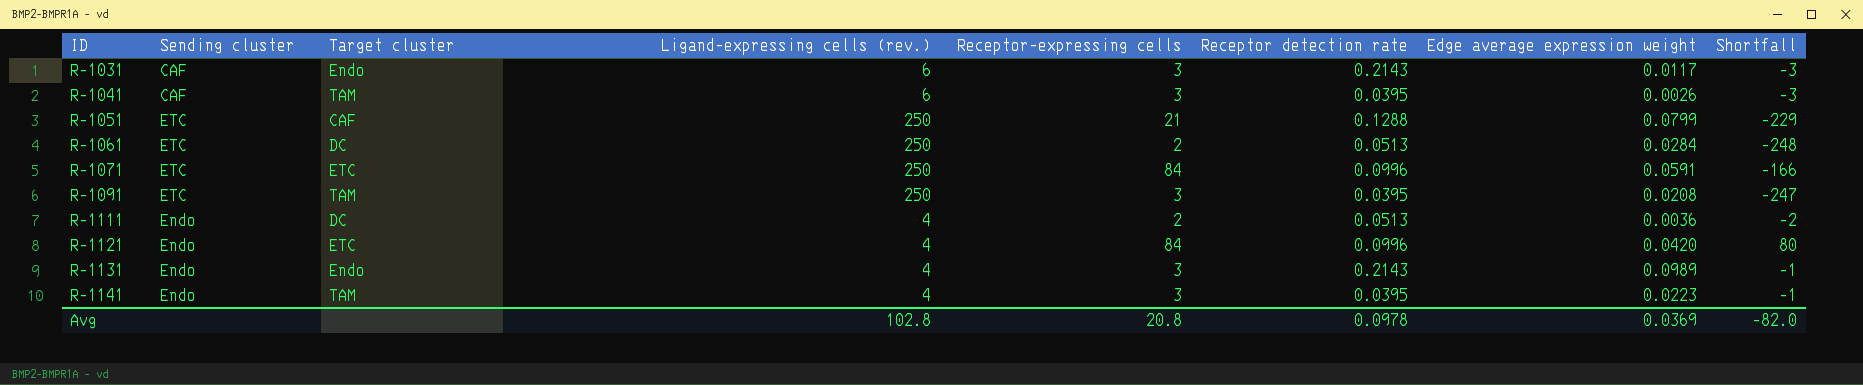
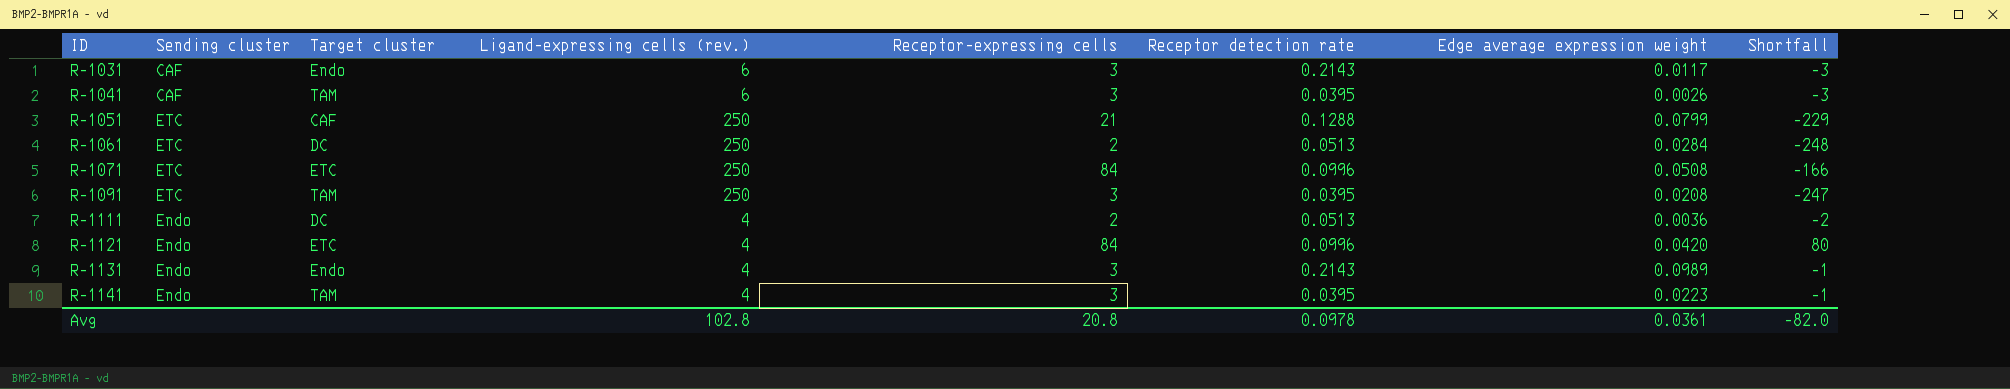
R-1071 | Edge average expression weight: 0.0591 -> 0.0508
Avg | Edge average expression weight: 0.0369 -> 0.0361

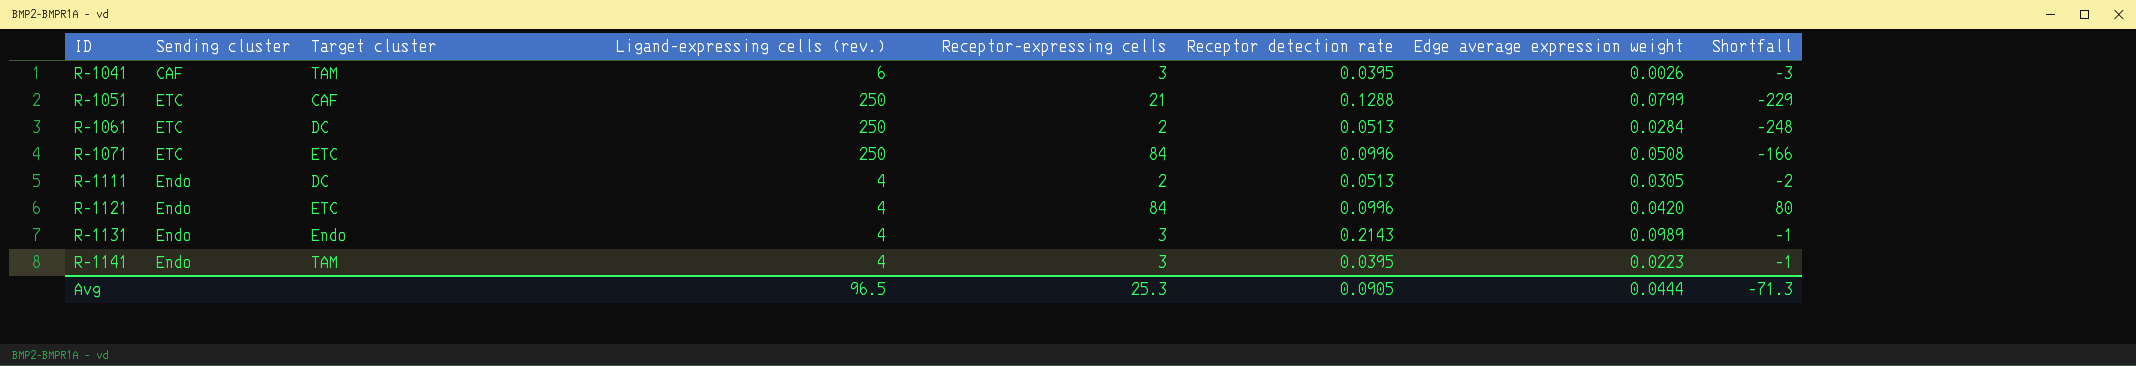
row R-1031: CAF | Endo | 6 | 3 | 0.2143 | 0.0117 | -3 -> none
row R-1091: ETC | TAM | 250 | 3 | 0.0395 | 0.0208 | -247 -> none
R-1111 | Edge average expression weight: 0.0036 -> 0.0305
Avg | Ligand-expressing cells (rev.): 102.8 -> 96.5
Avg | Receptor-expressing cells: 20.8 -> 25.3
Avg | Receptor detection rate: 0.0978 -> 0.0905
Avg | Edge average expression weight: 0.0361 -> 0.0444
Avg | Shortfall: -82.0 -> -71.3

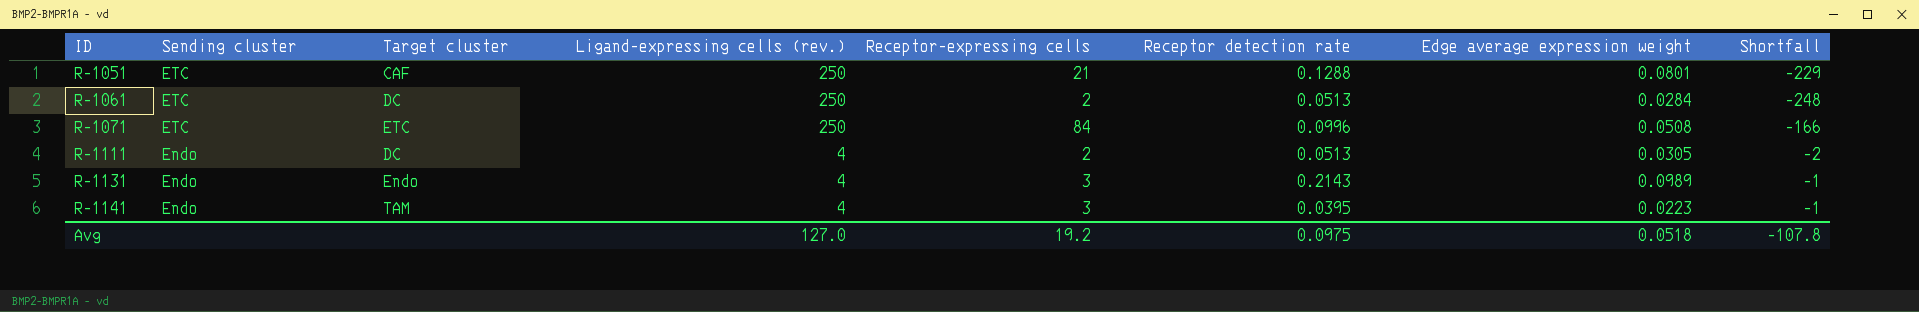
row R-1041: CAF | TAM | 6 | 3 | 0.0395 | 0.0026 | -3 -> none
row R-1121: Endo | ETC | 4 | 84 | 0.0996 | 0.0420 | 80 -> none
R-1051 | Edge average expression weight: 0.0799 -> 0.0801
Avg | Ligand-expressing cells (rev.): 96.5 -> 127.0
Avg | Receptor-expressing cells: 25.3 -> 19.2
Avg | Receptor detection rate: 0.0905 -> 0.0975
Avg | Edge average expression weight: 0.0444 -> 0.0518
Avg | Shortfall: -71.3 -> -107.8

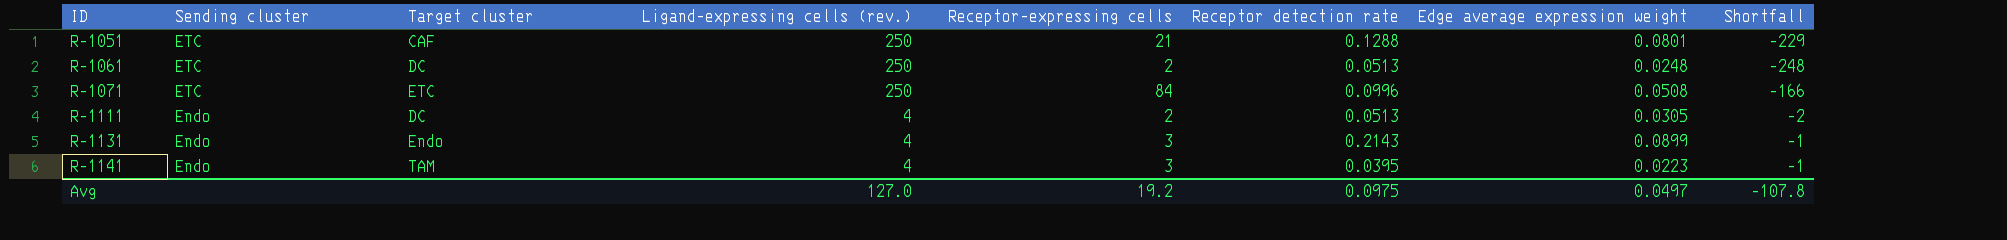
R-1061 | Edge average expression weight: 0.0284 -> 0.0248
R-1131 | Edge average expression weight: 0.0989 -> 0.0899
Avg | Edge average expression weight: 0.0518 -> 0.0497

